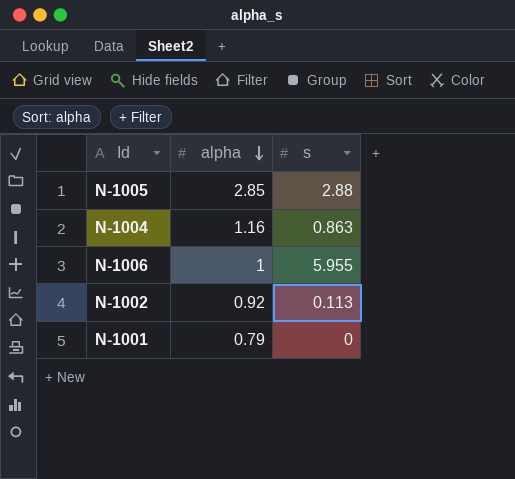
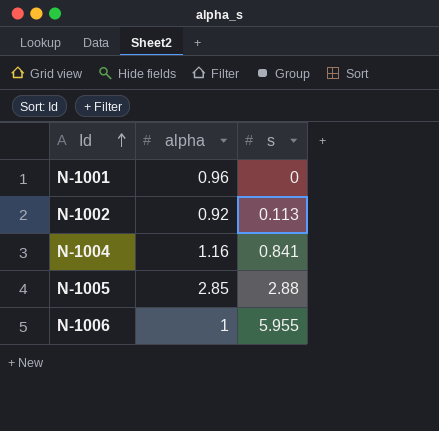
row order: alpha descending -> Id ascending
N-1001 | alpha: 0.79 -> 0.96
N-1004 | s: 0.863 -> 0.841

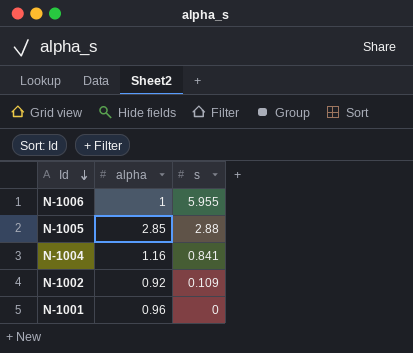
row order: Id ascending -> Id descending
N-1002 | s: 0.113 -> 0.109

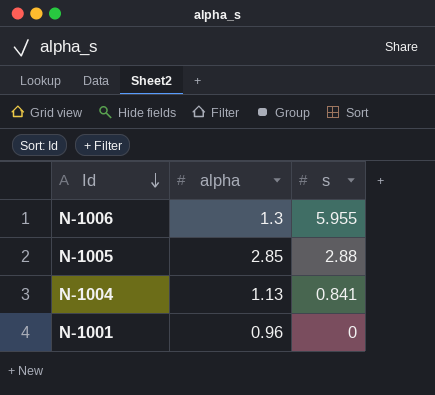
row N-1002: 0.92 | 0.109 -> none
N-1006 | alpha: 1 -> 1.3
N-1004 | alpha: 1.16 -> 1.13

